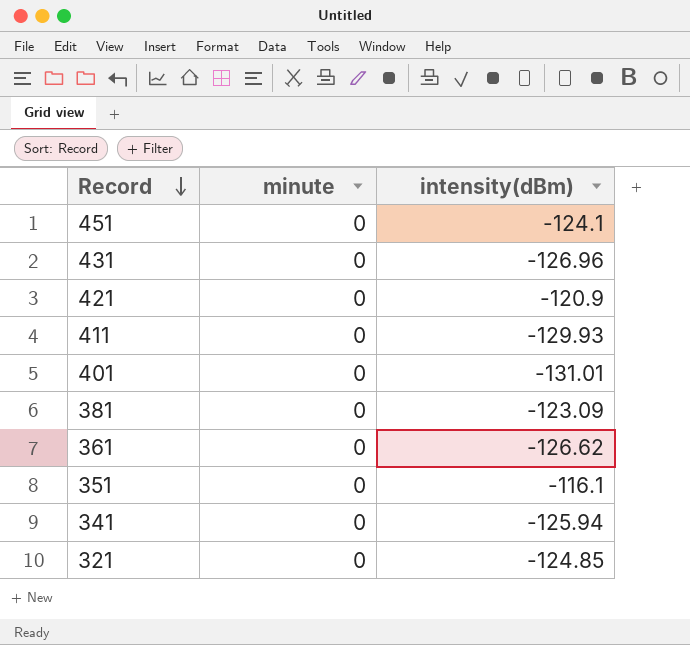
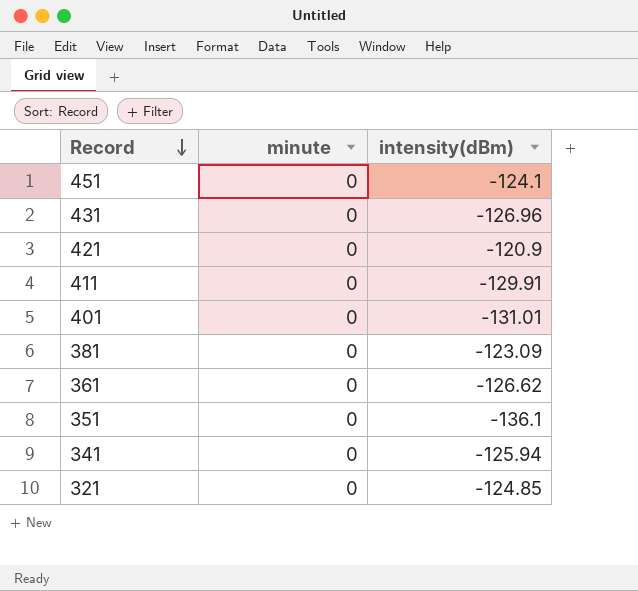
411 | intensity(dBm): -129.93 -> -129.91
351 | intensity(dBm): -116.1 -> -136.1

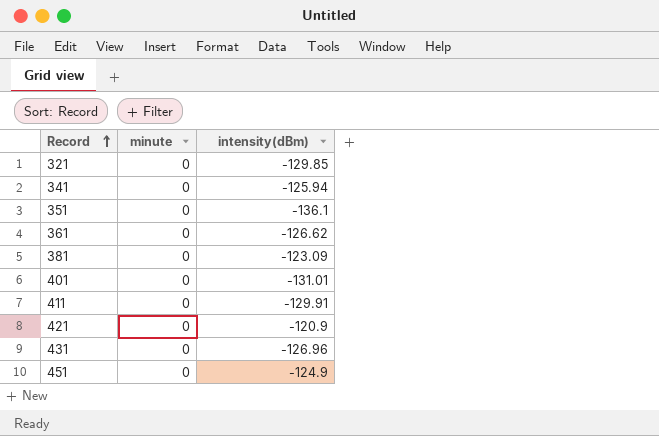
row order: Record descending -> Record ascending
321 | intensity(dBm): -124.85 -> -129.85
451 | intensity(dBm): -124.1 -> -124.9

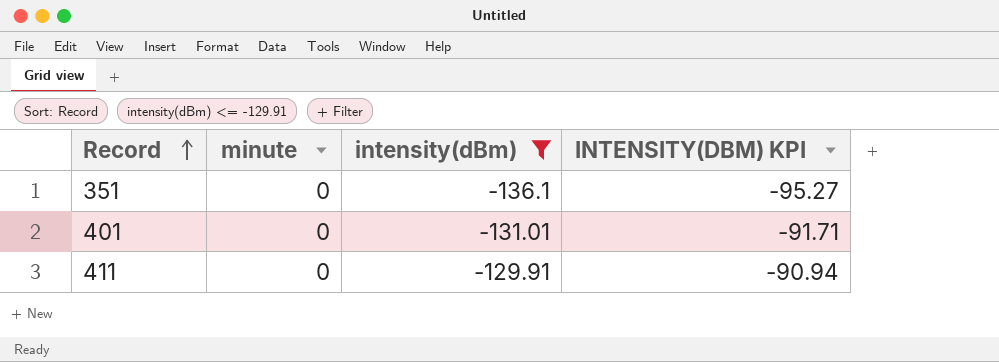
filter: none -> intensity(dBm) <= -129.91
column INTENSITY(DBM) KPI | formula: none -> [intensity(dBm)] * 0.7

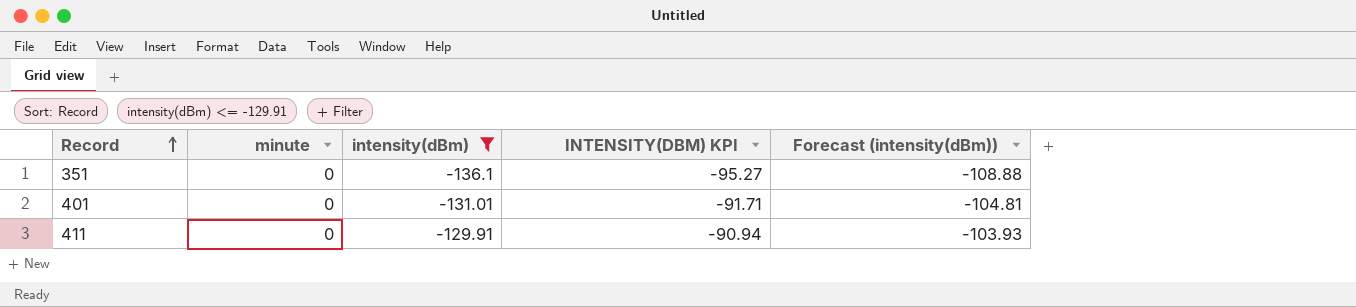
column Forecast (intensity(dBm)) | formula: none -> [intensity(dBm)] * 0.8

